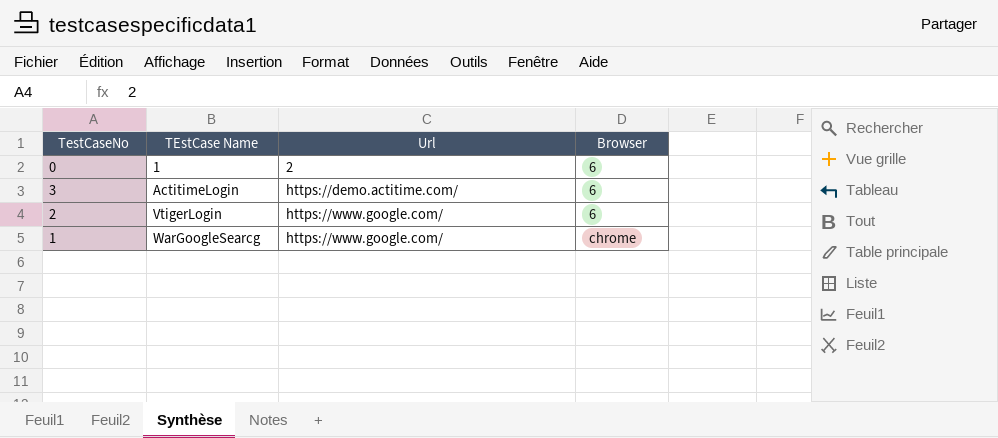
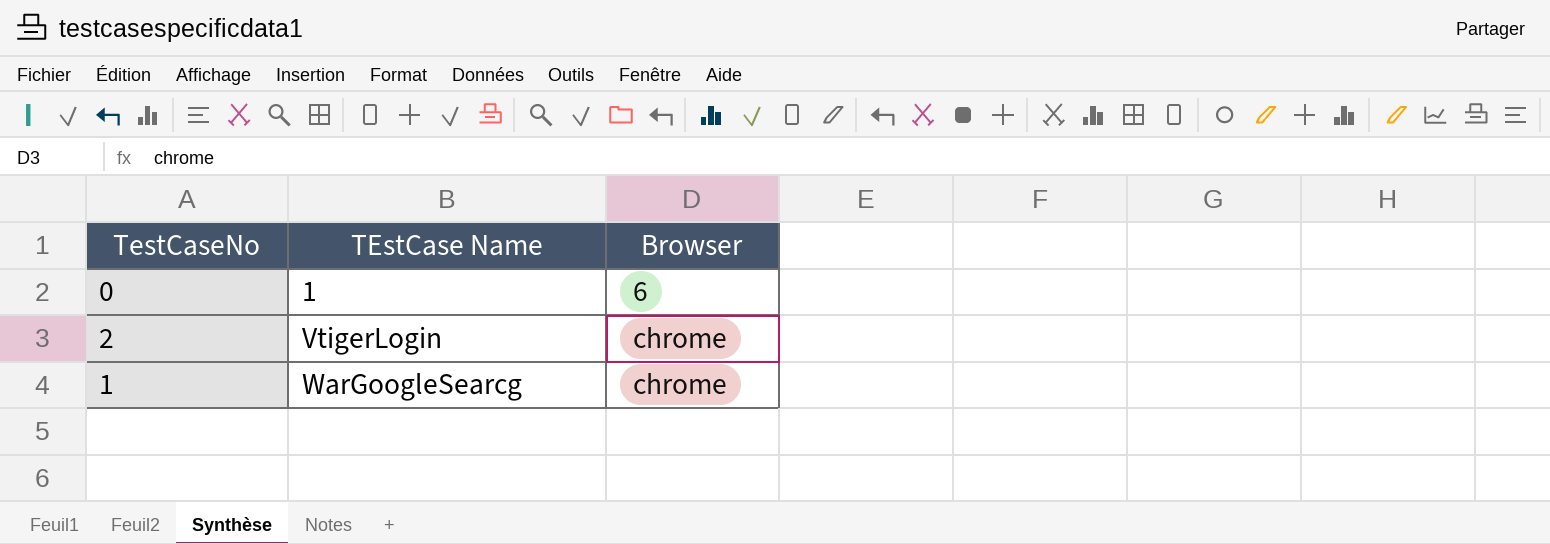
column Url | position: 3 -> none
row 3: ActitimeLogin | https://demo.actitime.com/ | 6 -> none
2 | Browser: 6 -> chrome

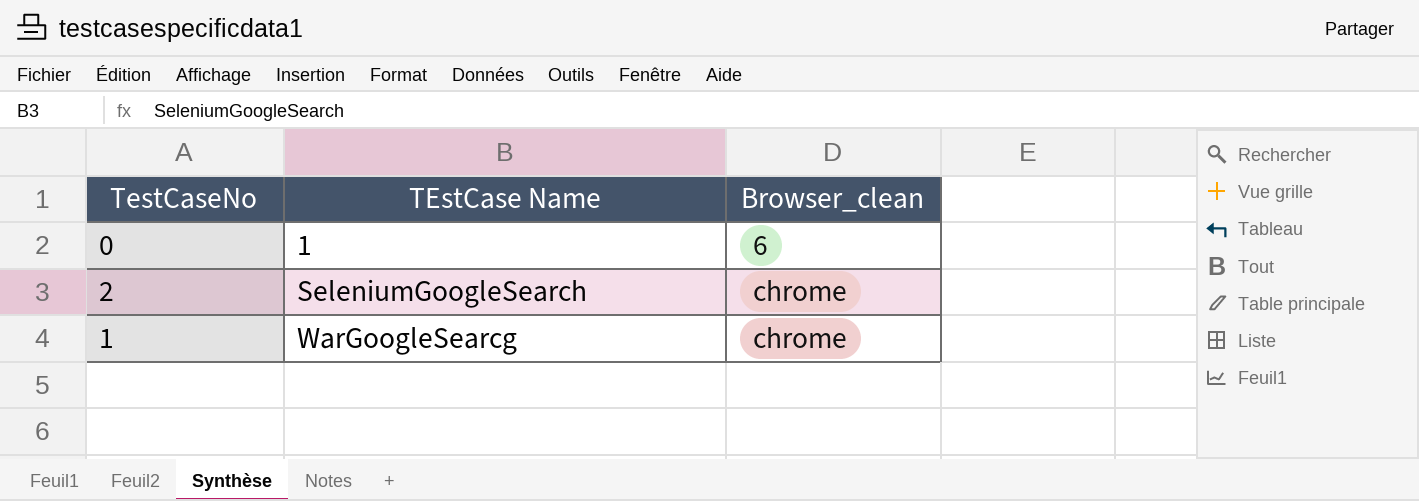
column name: Browser -> Browser_clean
2 | TEstCase Name: VtigerLogin -> SeleniumGoogleSearch

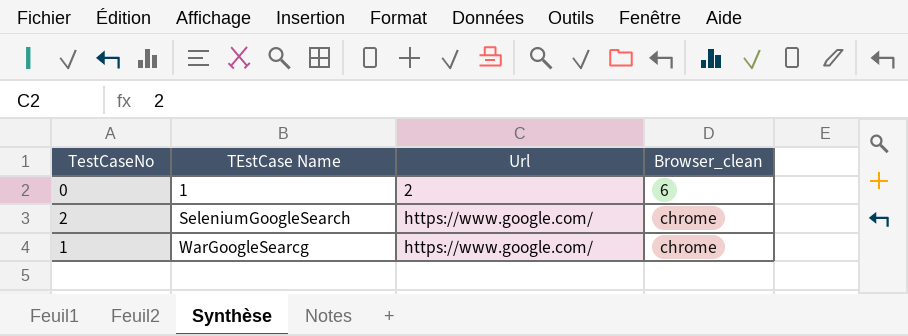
column Url | position: none -> 3

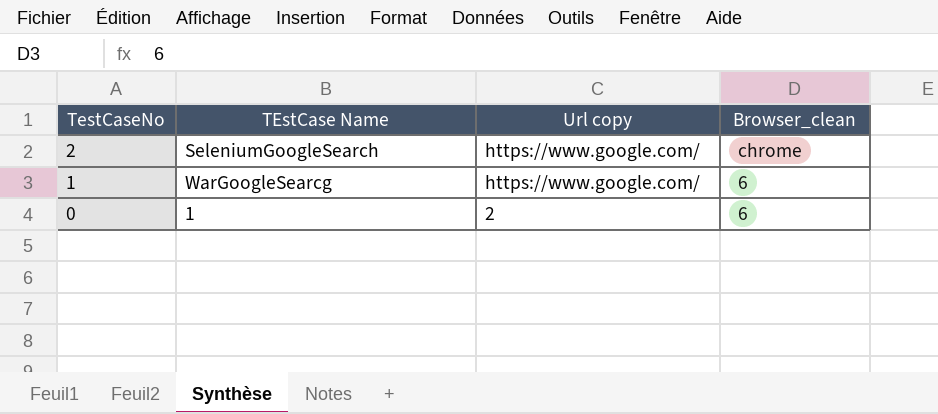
row order: TEstCase Name ascending -> TestCaseNo descending
column name: Url -> Url copy
1 | Browser_clean: chrome -> 6

